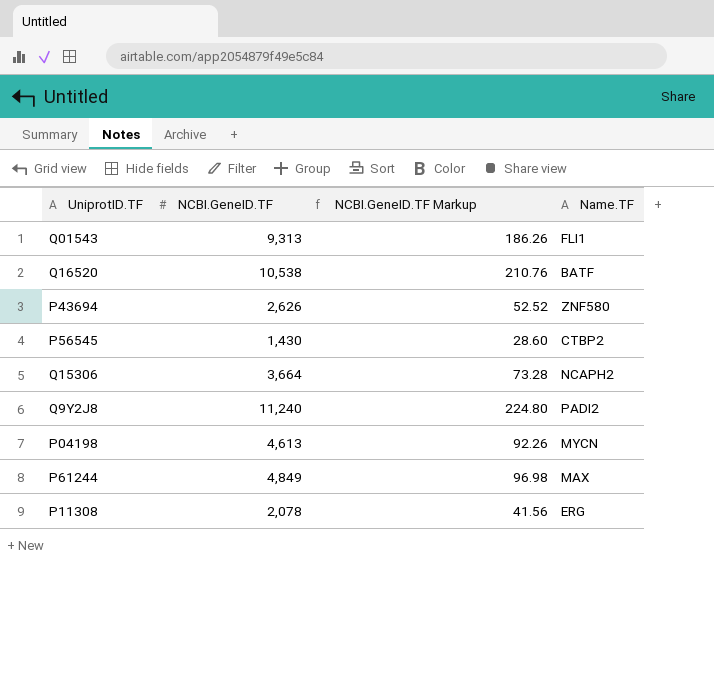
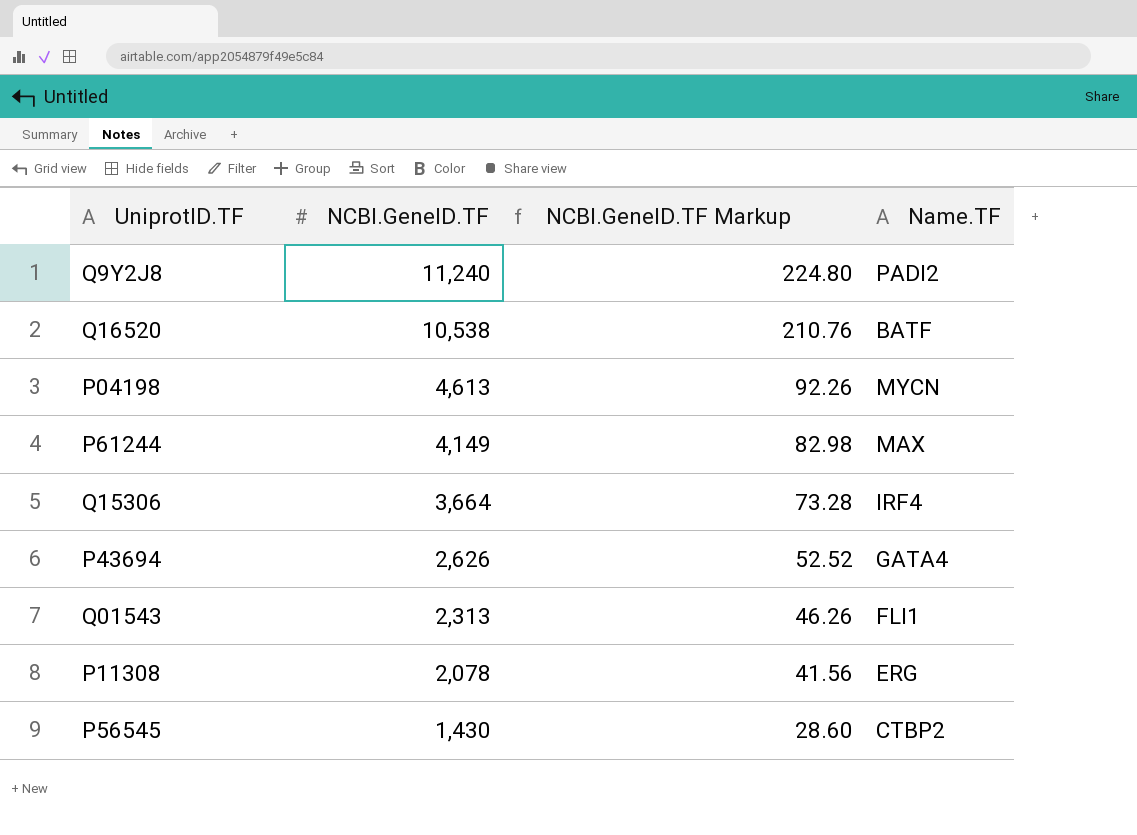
row order: none -> NCBI.GeneID.TF descending
P61244 | NCBI.GeneID.TF: 4,849 -> 4,149
P61244 | NCBI.GeneID.TF Markup: 96.98 -> 82.98
Q15306 | Name.TF: NCAPH2 -> IRF4
P43694 | Name.TF: ZNF580 -> GATA4
Q01543 | NCBI.GeneID.TF: 9,313 -> 2,313
Q01543 | NCBI.GeneID.TF Markup: 186.26 -> 46.26

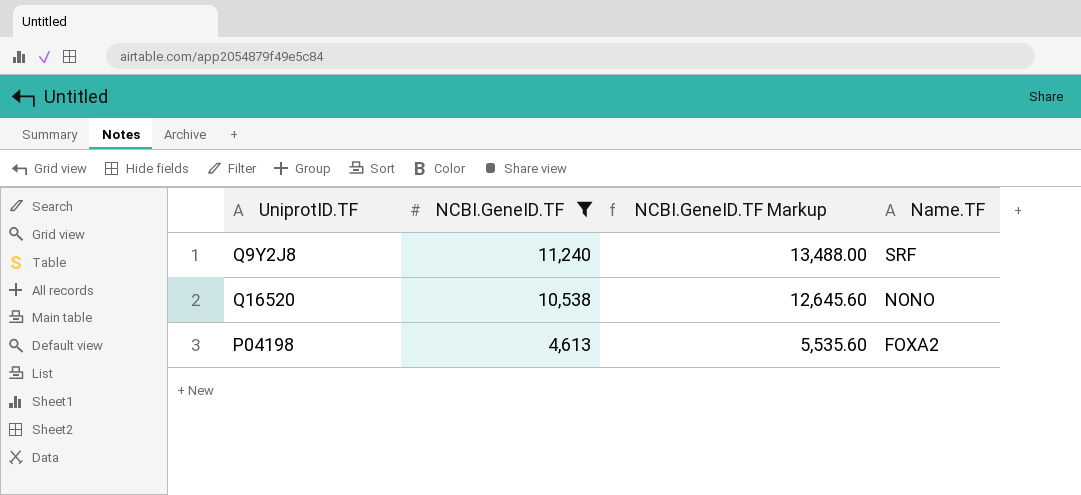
filter: none -> NCBI.GeneID.TF >= 4,613
column NCBI.GeneID.TF Markup | formula: [NCBI.GeneID.TF] * 0.02 -> [NCBI.GeneID.TF] * 1.2
Q9Y2J8 | Name.TF: PADI2 -> SRF
Q16520 | Name.TF: BATF -> NONO
P04198 | Name.TF: MYCN -> FOXA2

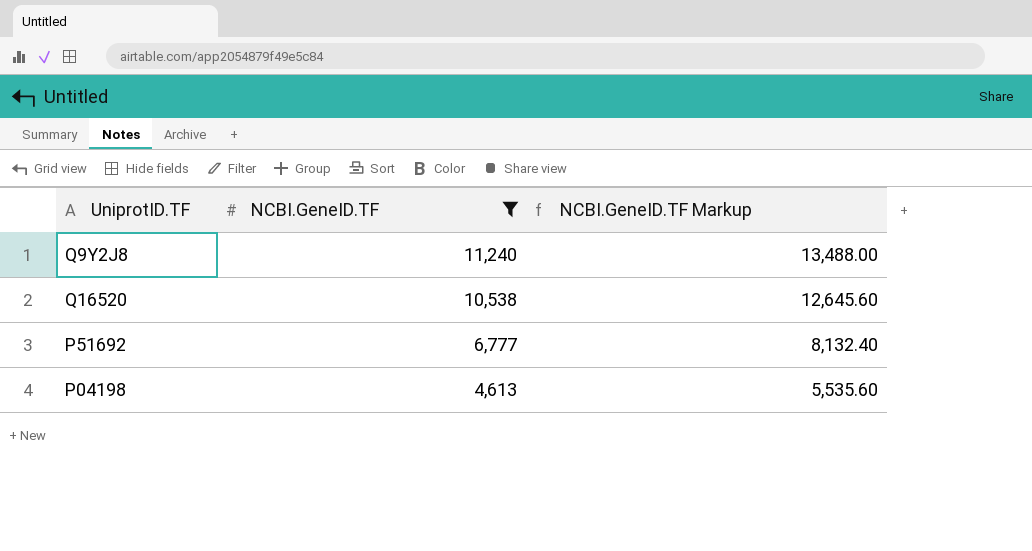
column Name.TF | position: 4 -> none
row P51692: none -> 6,777 | 8,132.40

